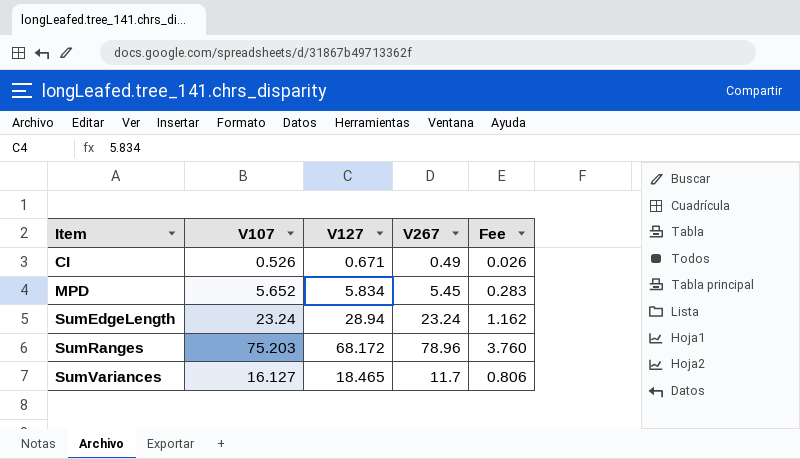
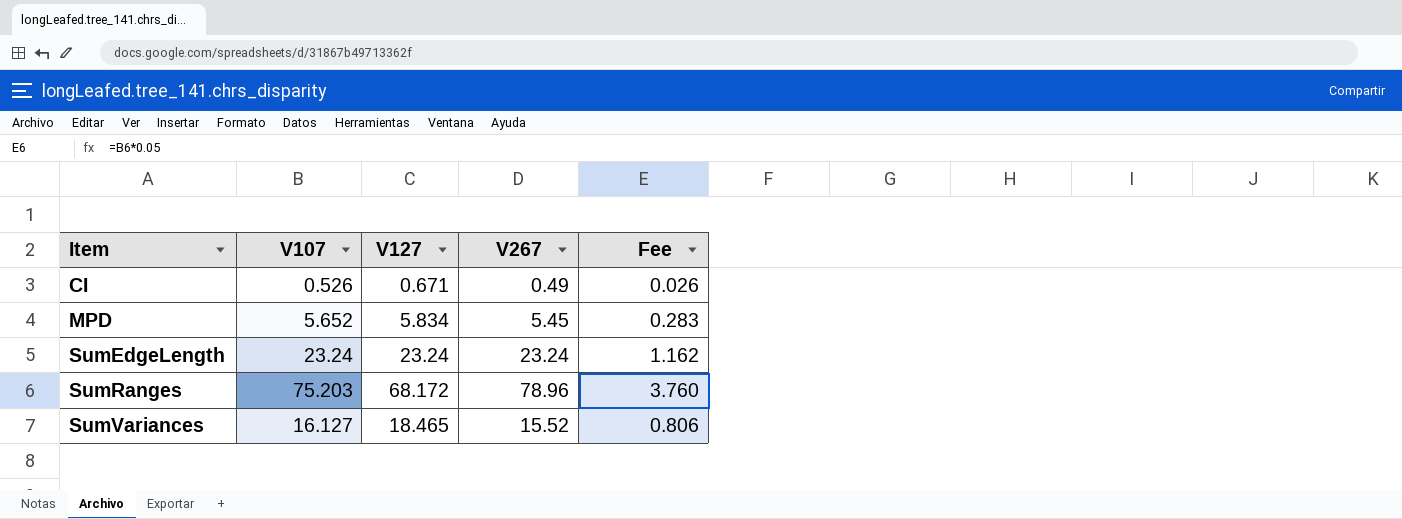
SumEdgeLength | V127: 28.94 -> 23.24
SumVariances | V267: 11.7 -> 15.52

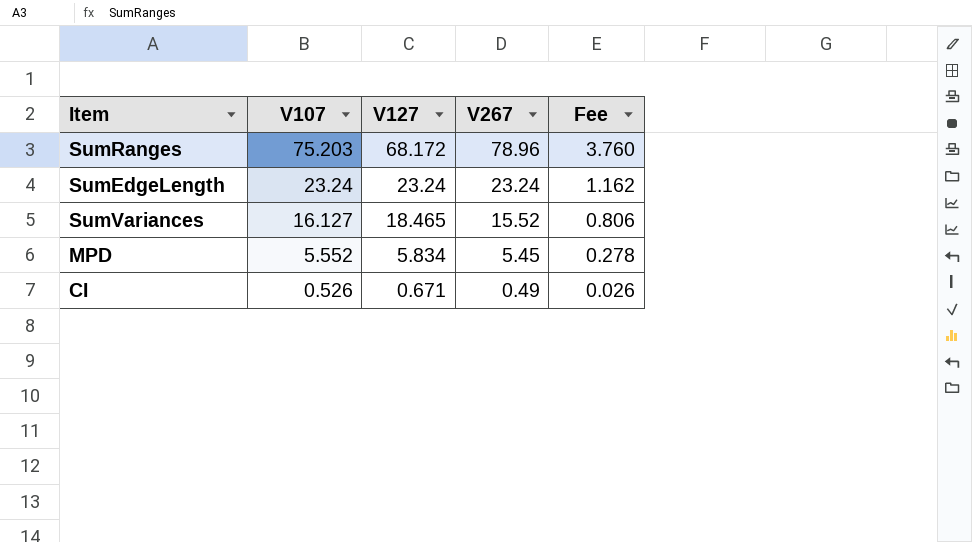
row order: Item ascending -> V107 descending
MPD | V107: 5.652 -> 5.552
MPD | Fee: 0.283 -> 0.278

